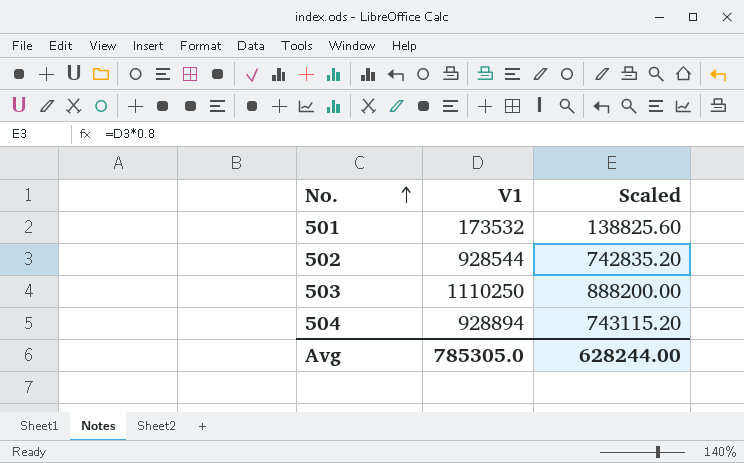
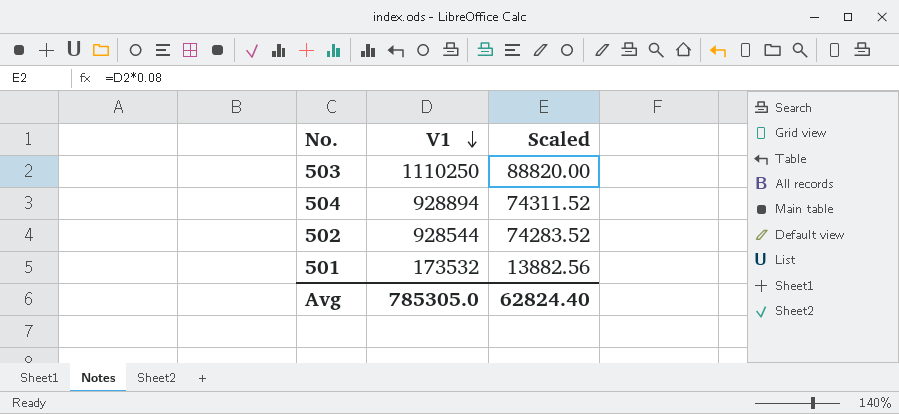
row order: No. ascending -> V1 descending
column Scaled | formula: [V1] * 0.8 -> [V1] * 0.08
Avg | Scaled: 628244.00 -> 62824.40

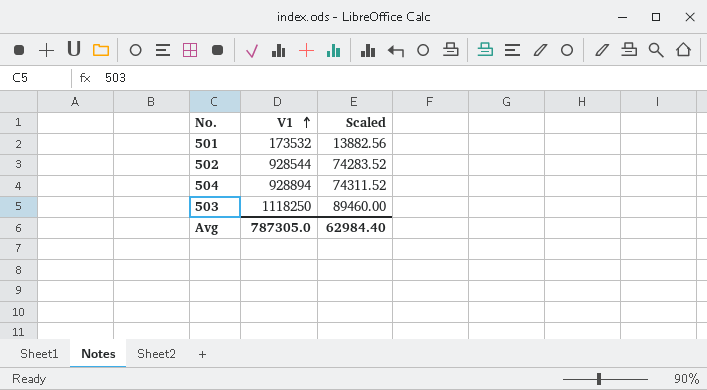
row order: V1 descending -> V1 ascending
503 | V1: 1110250 -> 1118250
503 | Scaled: 88820.00 -> 89460.00
Avg | V1: 785305.0 -> 787305.0
Avg | Scaled: 62824.40 -> 62984.40

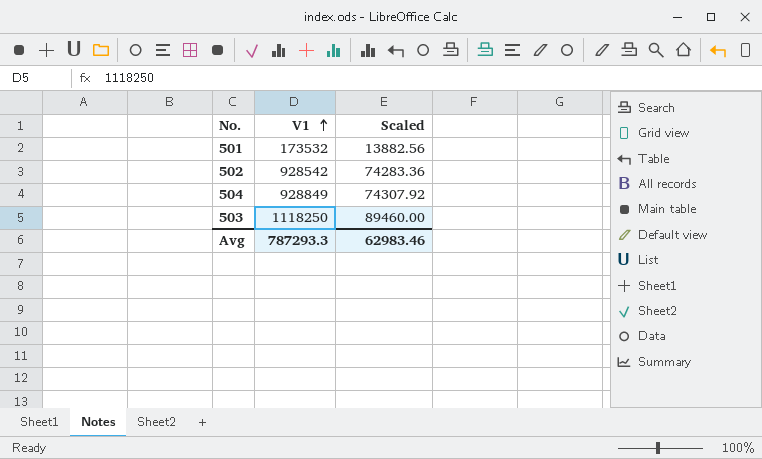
502 | V1: 928544 -> 928542
502 | Scaled: 74283.52 -> 74283.36
504 | V1: 928894 -> 928849
504 | Scaled: 74311.52 -> 74307.92
Avg | V1: 787305.0 -> 787293.3
Avg | Scaled: 62984.40 -> 62983.46

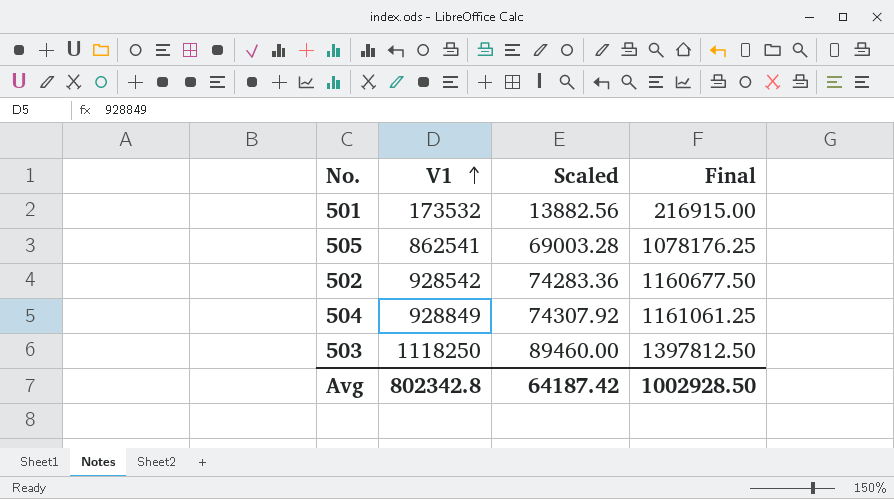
column Final | formula: none -> [V1] * 1.25
row 505: none -> 862541 | 69003.28 | 1078176.25
Avg | V1: 787293.3 -> 802342.8
Avg | Scaled: 62983.46 -> 64187.42

